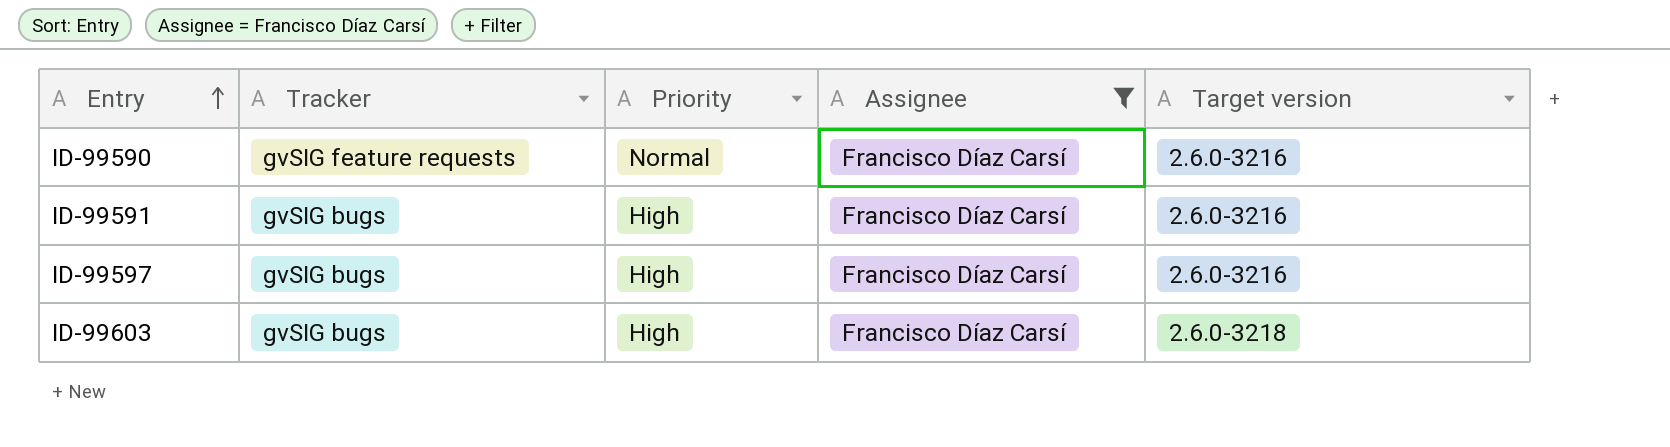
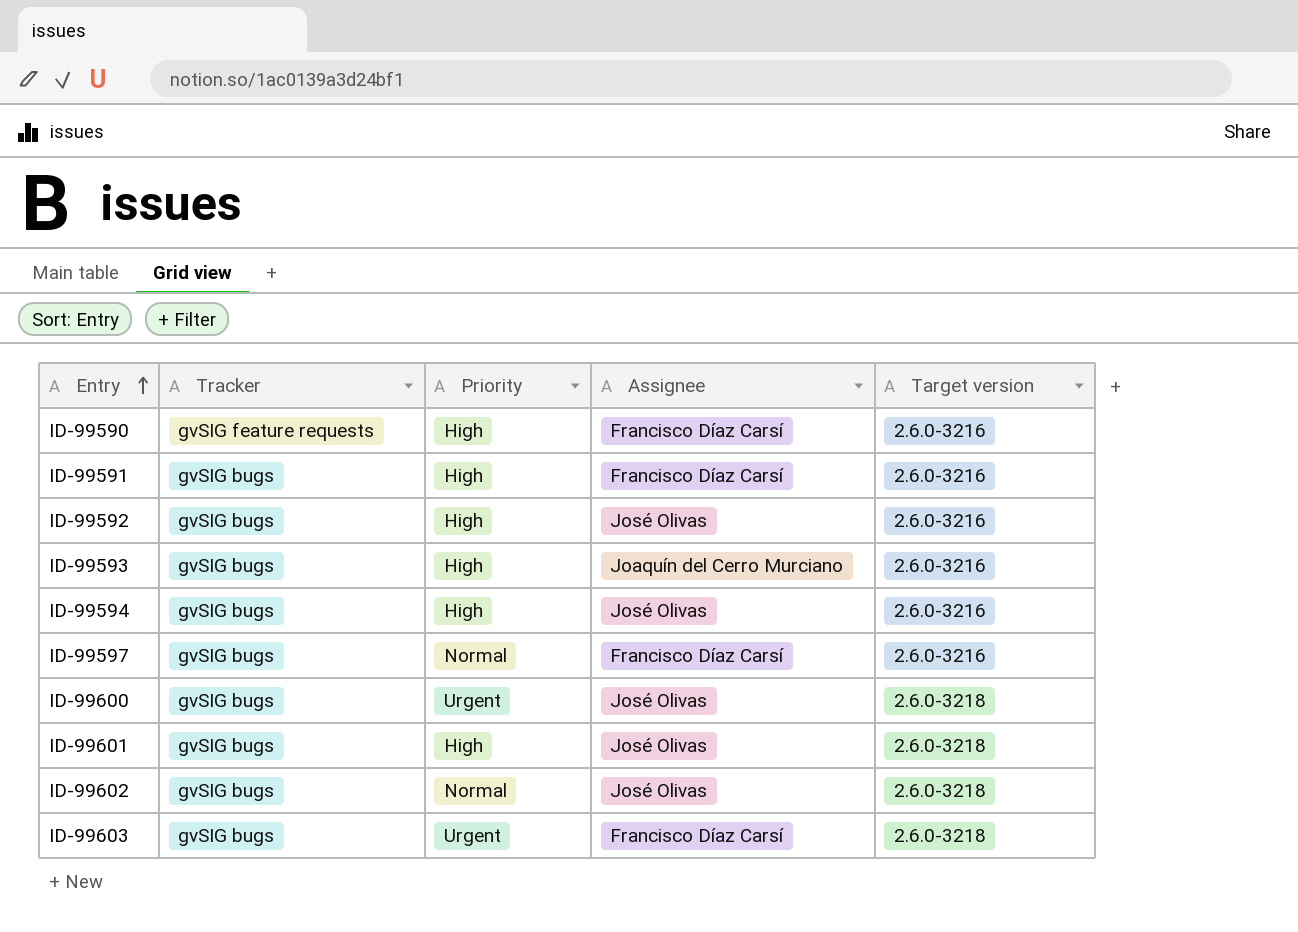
filter: Assignee = Francisco Díaz Carsí -> none
ID-99590 | Priority: Normal -> High
ID-99597 | Priority: High -> Normal
ID-99603 | Priority: High -> Urgent

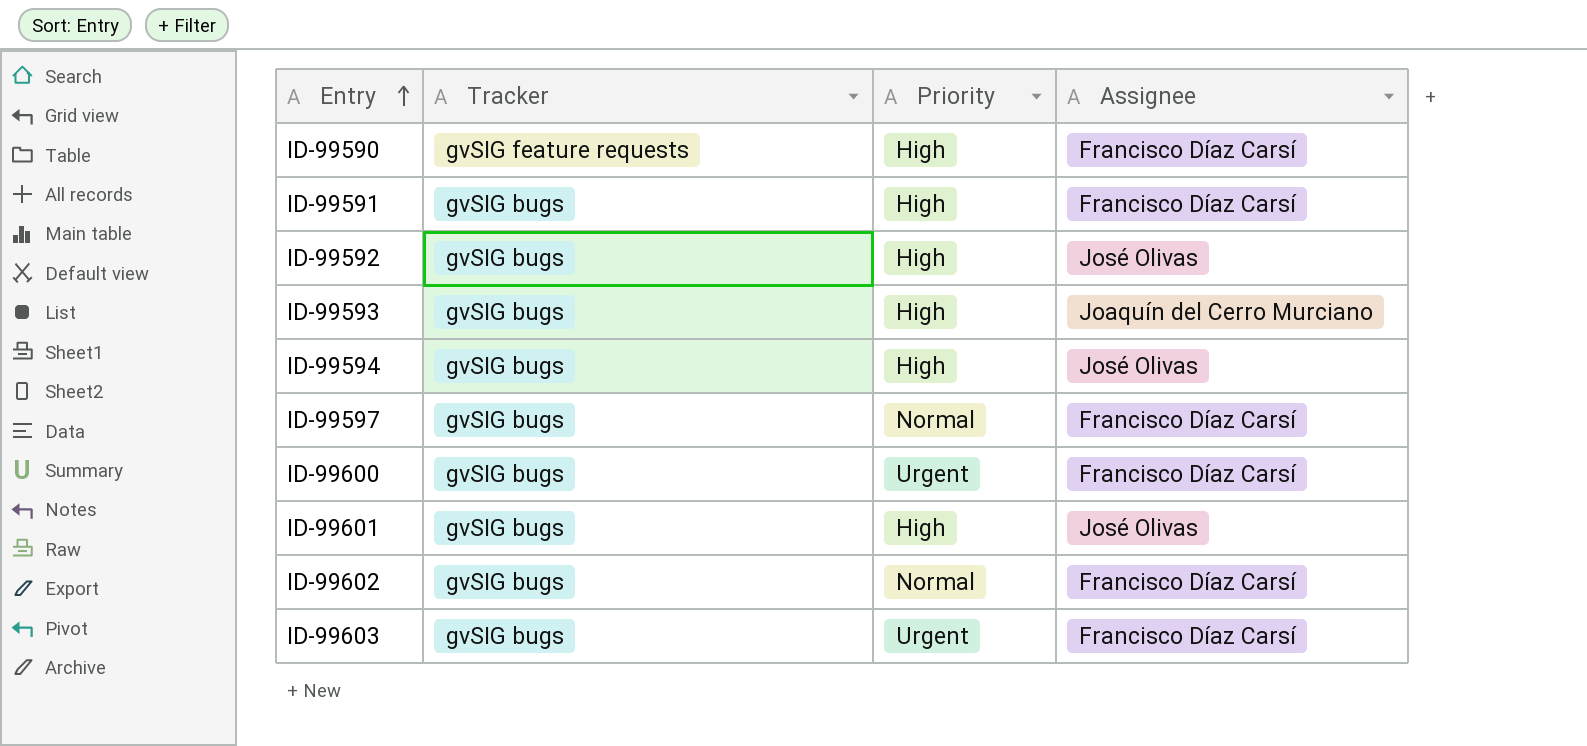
column Target version | position: 5 -> none
ID-99600 | Assignee: José Olivas -> Francisco Díaz Carsí
ID-99602 | Assignee: José Olivas -> Francisco Díaz Carsí

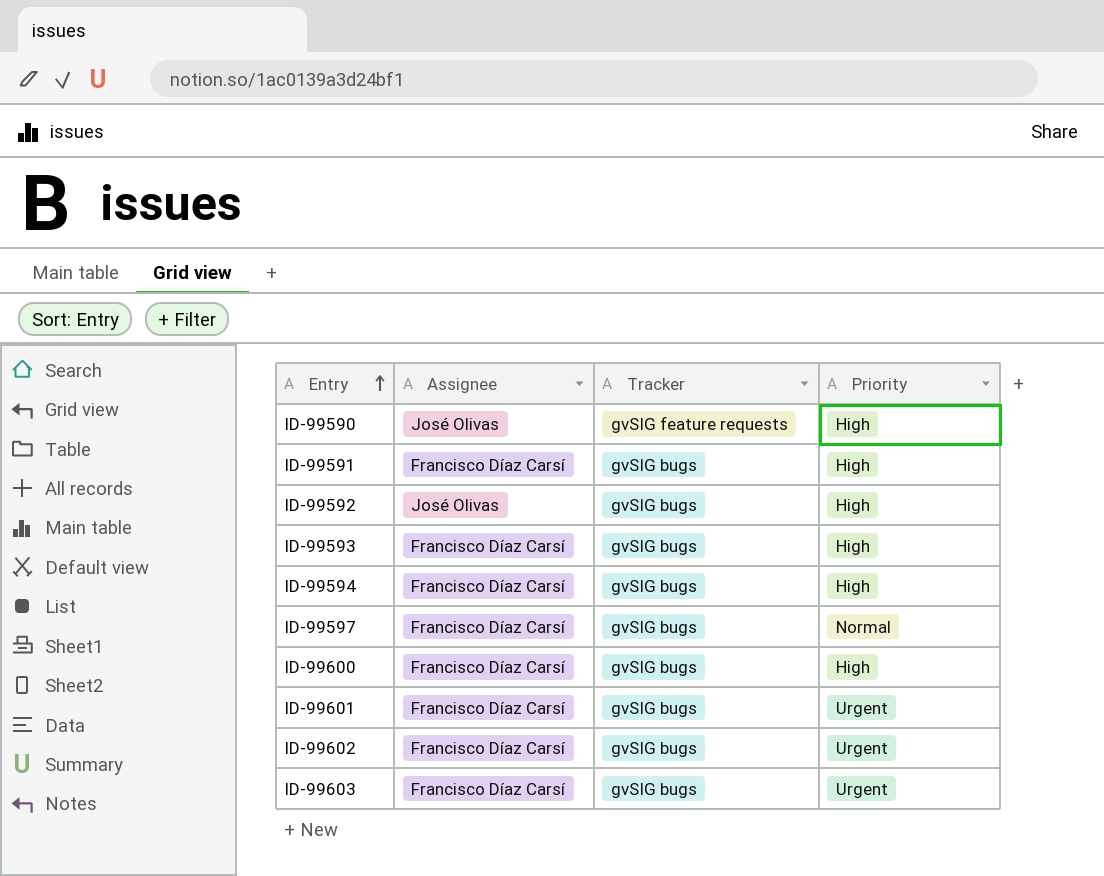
column Assignee | position: 4 -> 2
ID-99590 | Assignee: Francisco Díaz Carsí -> José Olivas
ID-99593 | Assignee: Joaquín del Cerro Murciano -> Francisco Díaz Carsí
ID-99594 | Assignee: José Olivas -> Francisco Díaz Carsí
ID-99600 | Priority: Urgent -> High
ID-99601 | Assignee: José Olivas -> Francisco Díaz Carsí
ID-99601 | Priority: High -> Urgent
ID-99602 | Priority: Normal -> Urgent

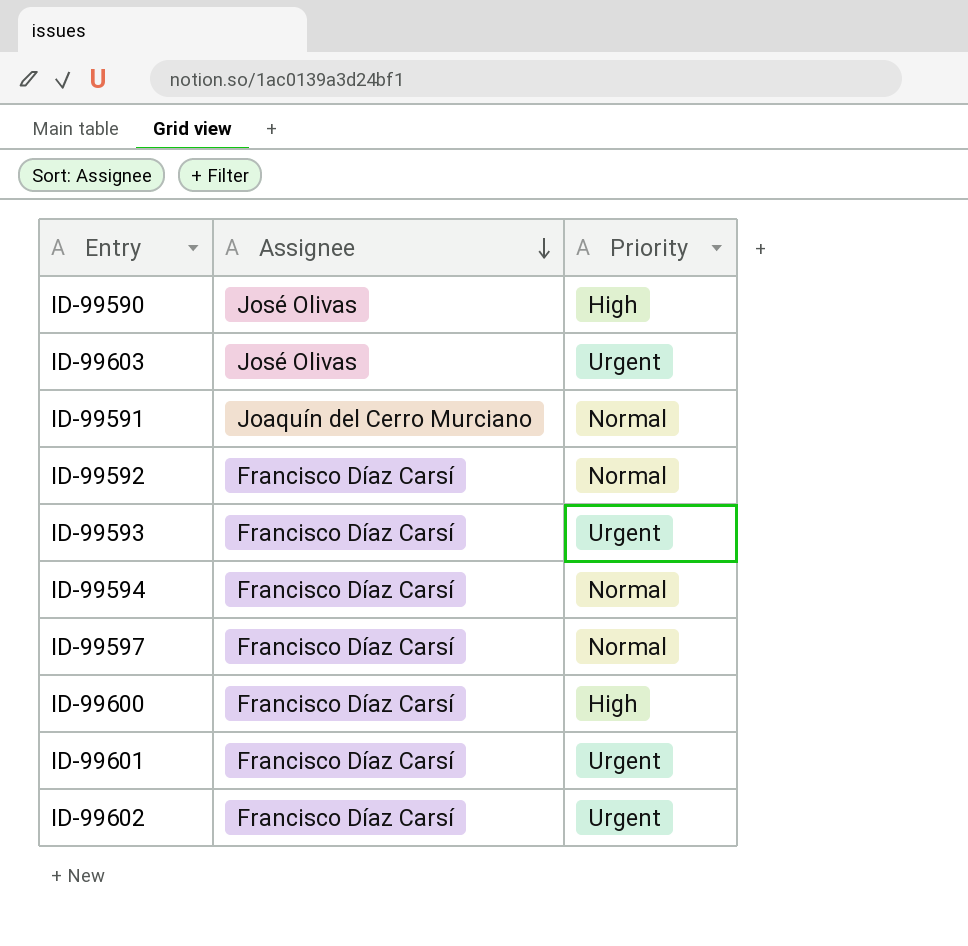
row order: Entry ascending -> Assignee descending
column Tracker | position: 3 -> none
ID-99603 | Assignee: Francisco Díaz Carsí -> José Olivas
ID-99591 | Assignee: Francisco Díaz Carsí -> Joaquín del Cerro Murciano
ID-99591 | Priority: High -> Normal
ID-99592 | Assignee: José Olivas -> Francisco Díaz Carsí
ID-99592 | Priority: High -> Normal
ID-99593 | Priority: High -> Urgent
ID-99594 | Priority: High -> Normal

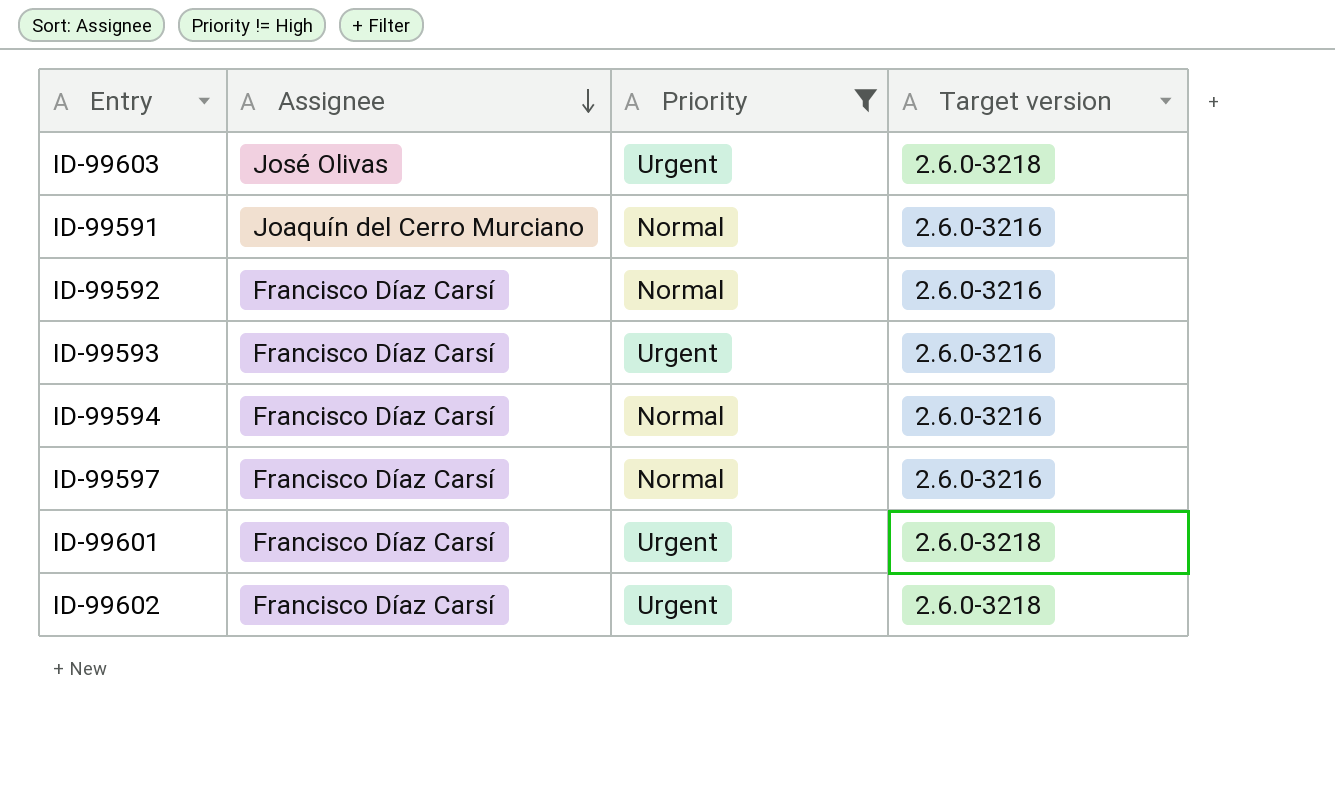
filter: none -> Priority != High
column Target version | position: none -> 4

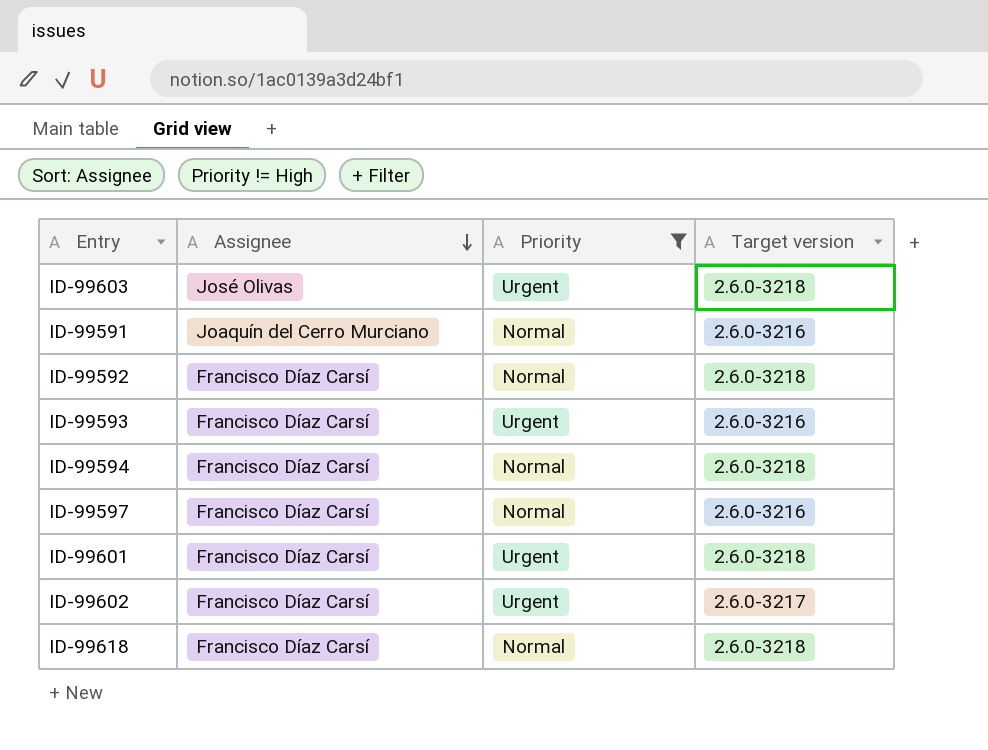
ID-99592 | Target version: 2.6.0-3216 -> 2.6.0-3218
ID-99594 | Target version: 2.6.0-3216 -> 2.6.0-3218
ID-99602 | Target version: 2.6.0-3218 -> 2.6.0-3217
row ID-99618: none -> Francisco Díaz Carsí | Normal | 2.6.0-3218

